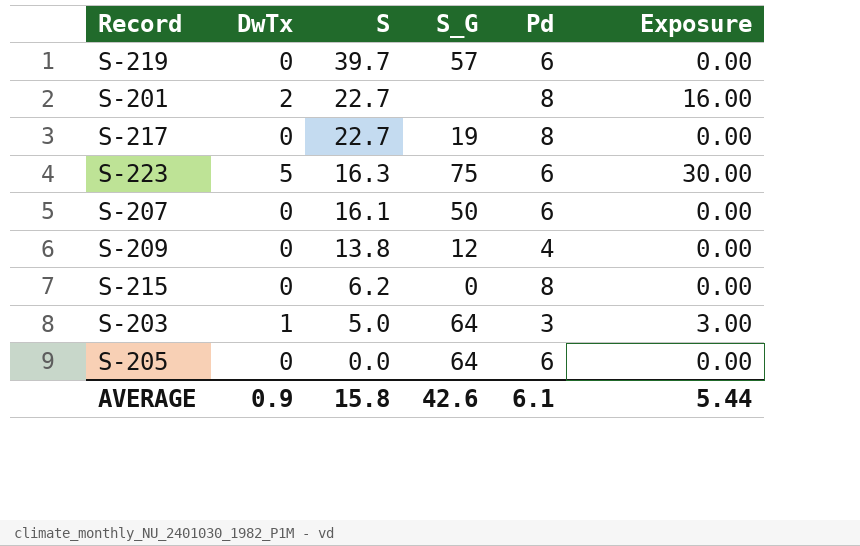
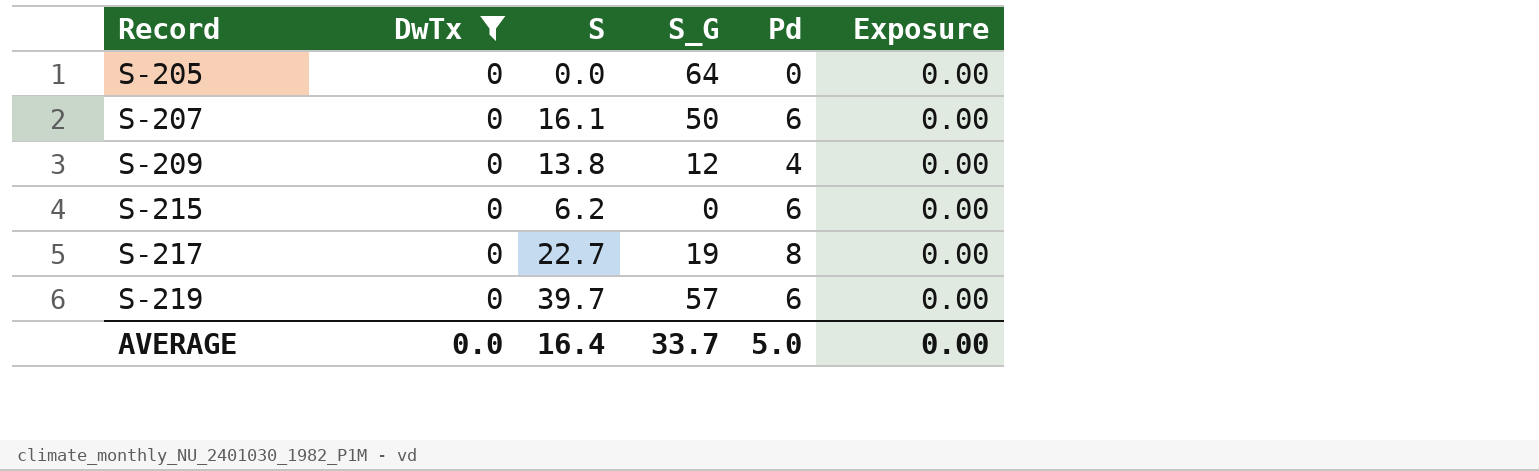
filter: none -> DwTx = 0
row order: S descending -> Record ascending
S-205 | Pd: 6 -> 0
S-215 | Pd: 8 -> 6
AVERAGE | DwTx: 0.9 -> 0.0
AVERAGE | S: 15.8 -> 16.4
AVERAGE | S_G: 42.6 -> 33.7
AVERAGE | Pd: 6.1 -> 5.0
AVERAGE | Exposure: 5.44 -> 0.00

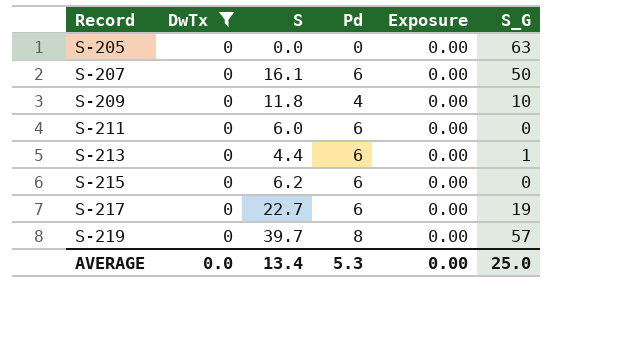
column S_G | position: 4 -> 6
S-205 | S_G: 64 -> 63
S-209 | S: 13.8 -> 11.8
S-209 | S_G: 12 -> 10
row S-211: none -> 0 | 6.0 | 6 | 0.00 | 0
row S-213: none -> 0 | 4.4 | 6 | 0.00 | 1
S-217 | Pd: 8 -> 6
S-219 | Pd: 6 -> 8
AVERAGE | S: 16.4 -> 13.4
AVERAGE | Pd: 5.0 -> 5.3
AVERAGE | S_G: 33.7 -> 25.0

